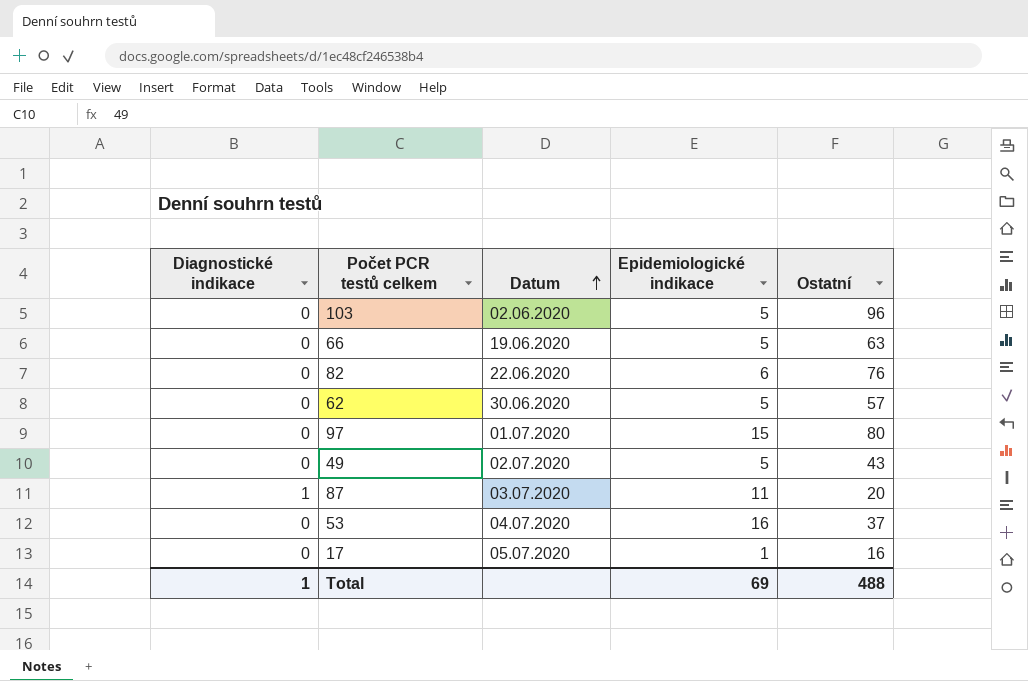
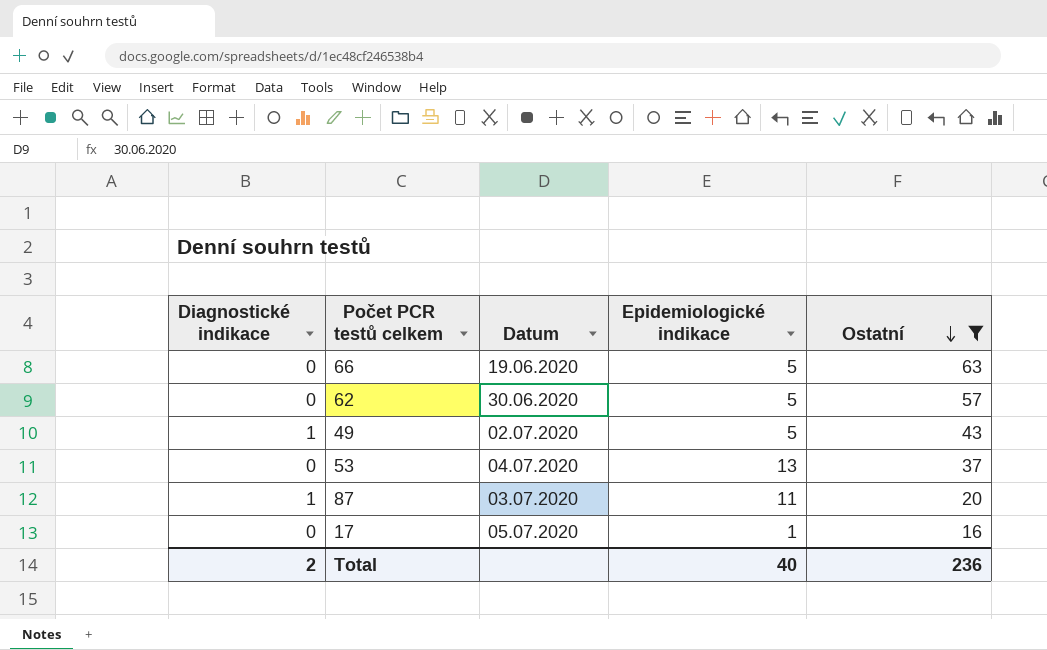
filter: none -> Ostatní <= 63
row order: Datum ascending -> Ostatní descending
49 | Diagnostické indikace: 0 -> 1
53 | Epidemiologické indikace: 16 -> 13
Total | Diagnostické indikace: 1 -> 2
Total | Epidemiologické indikace: 69 -> 40
Total | Ostatní: 488 -> 236

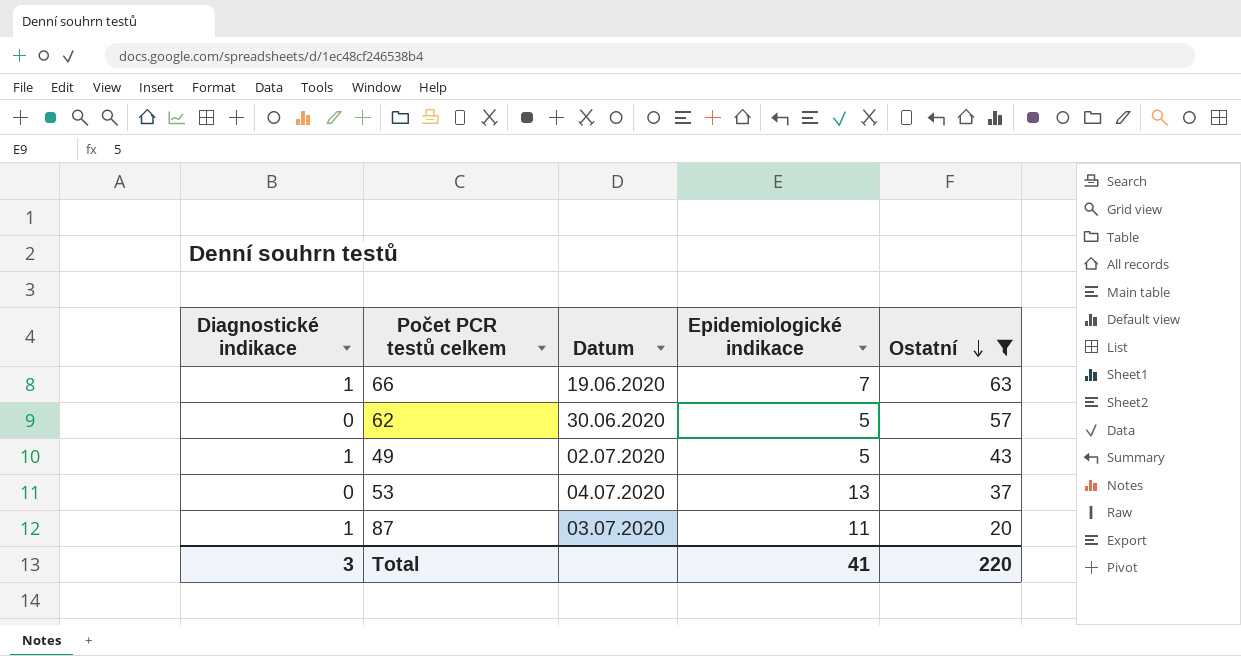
row 17: 0 | 05.07.2020 | 1 | 16 -> none
66 | Diagnostické indikace: 0 -> 1
66 | Epidemiologické indikace: 5 -> 7
Total | Diagnostické indikace: 2 -> 3
Total | Epidemiologické indikace: 40 -> 41
Total | Ostatní: 236 -> 220

